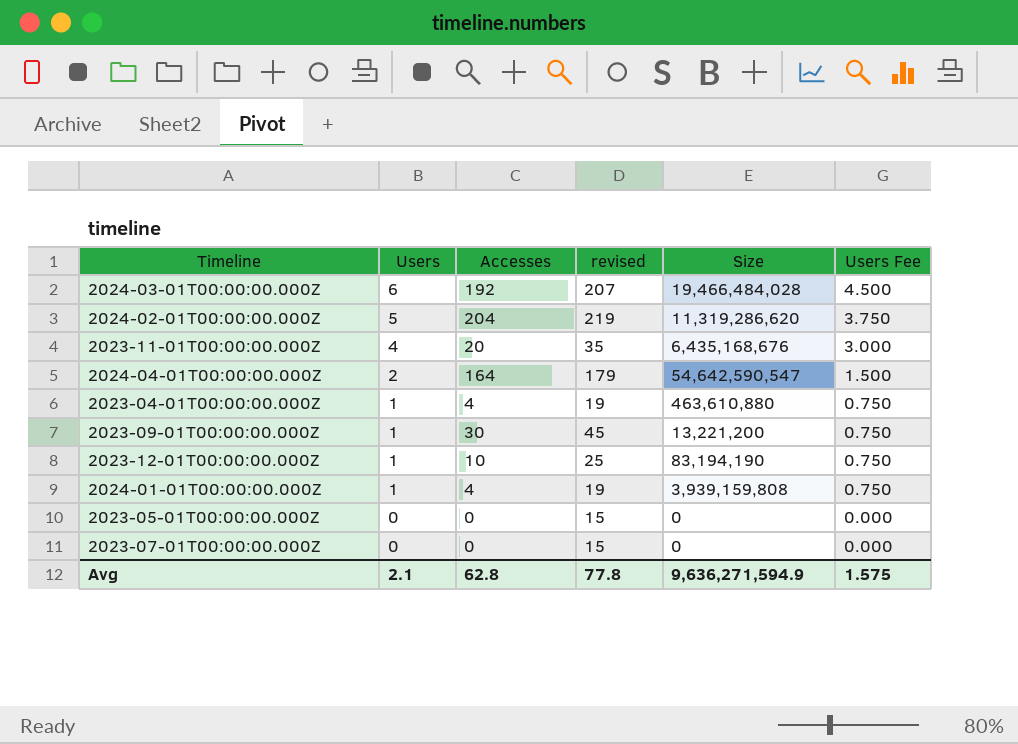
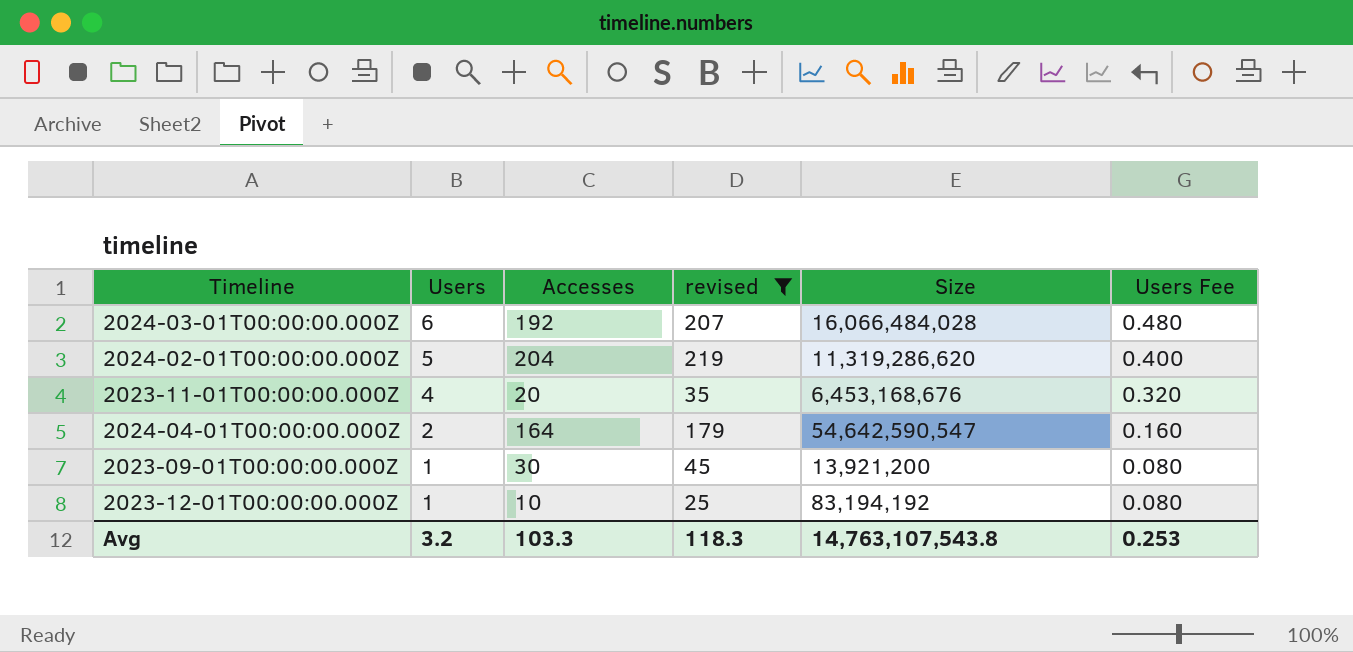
filter: none -> revised >= 25
column Users Fee | formula: [Users] * 0.75 -> [Users] * 0.08
2024-03-01T00:00:00.000Z | Size: 19,466,484,028 -> 16,066,484,028
2023-11-01T00:00:00.000Z | Size: 6,435,168,676 -> 6,453,168,676
2023-09-01T00:00:00.000Z | Size: 13,221,200 -> 13,921,200
2023-12-01T00:00:00.000Z | Size: 83,194,190 -> 83,194,192
Avg | Users: 2.1 -> 3.2
Avg | Accesses: 62.8 -> 103.3
Avg | revised: 77.8 -> 118.3
Avg | Size: 9,636,271,594.9 -> 14,763,107,543.8
Avg | Users Fee: 1.575 -> 0.253

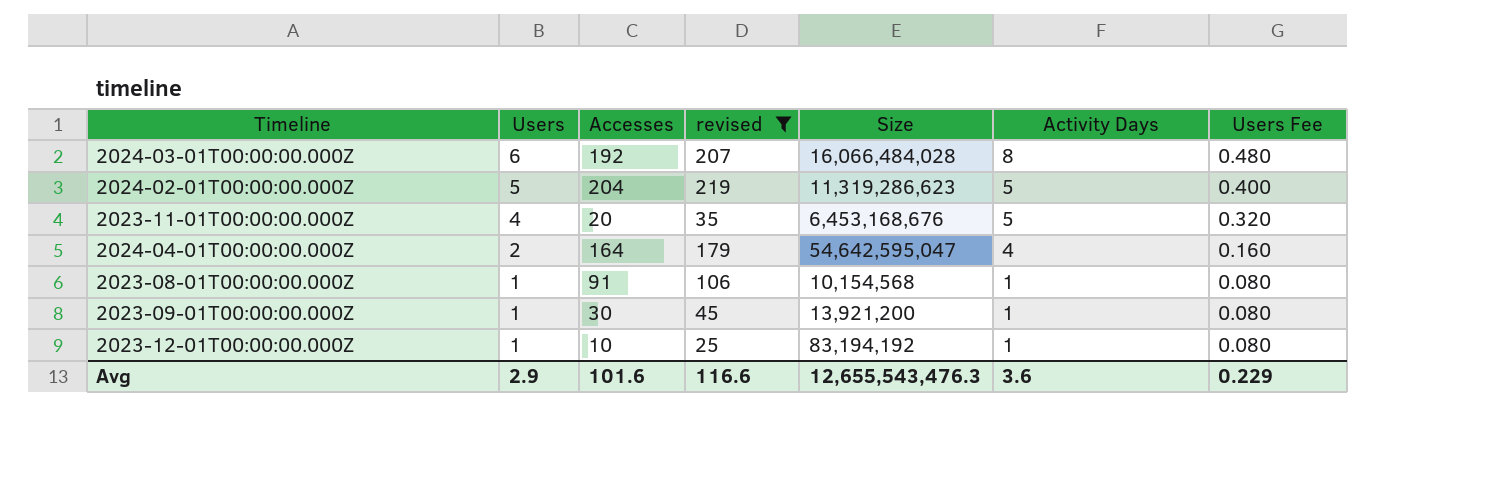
column Activity Days | position: none -> 6
2024-02-01T00:00:00.000Z | Size: 11,319,286,620 -> 11,319,286,623
2024-04-01T00:00:00.000Z | Size: 54,642,590,547 -> 54,642,595,047
row 2023-08-01T00:00:00.000Z: none -> 1 | 91 | 106 | 10,154,568 | 1 | 0.080
Avg | Users: 3.2 -> 2.9
Avg | Accesses: 103.3 -> 101.6
Avg | revised: 118.3 -> 116.6
Avg | Size: 14,763,107,543.8 -> 12,655,543,476.3
Avg | Users Fee: 0.253 -> 0.229

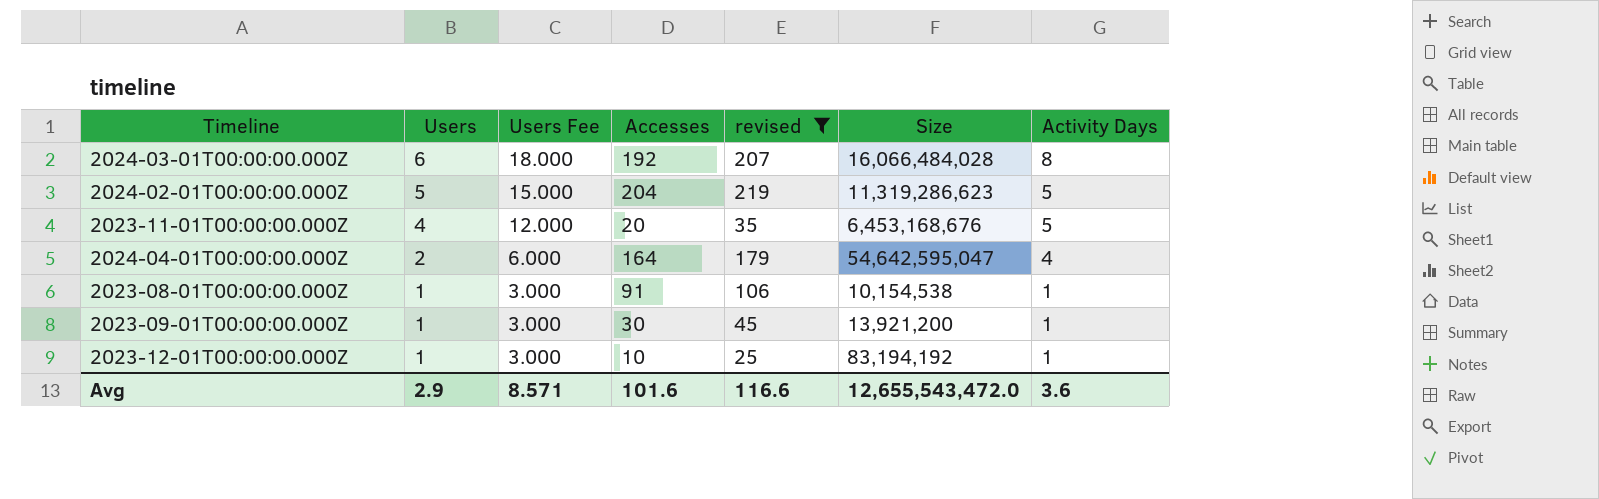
column Users Fee | formula: [Users] * 0.08 -> [Users] * 3
column Users Fee | position: 7 -> 3
2023-08-01T00:00:00.000Z | Size: 10,154,568 -> 10,154,538
Avg | Users Fee: 0.229 -> 8.571
Avg | Size: 12,655,543,476.3 -> 12,655,543,472.0

